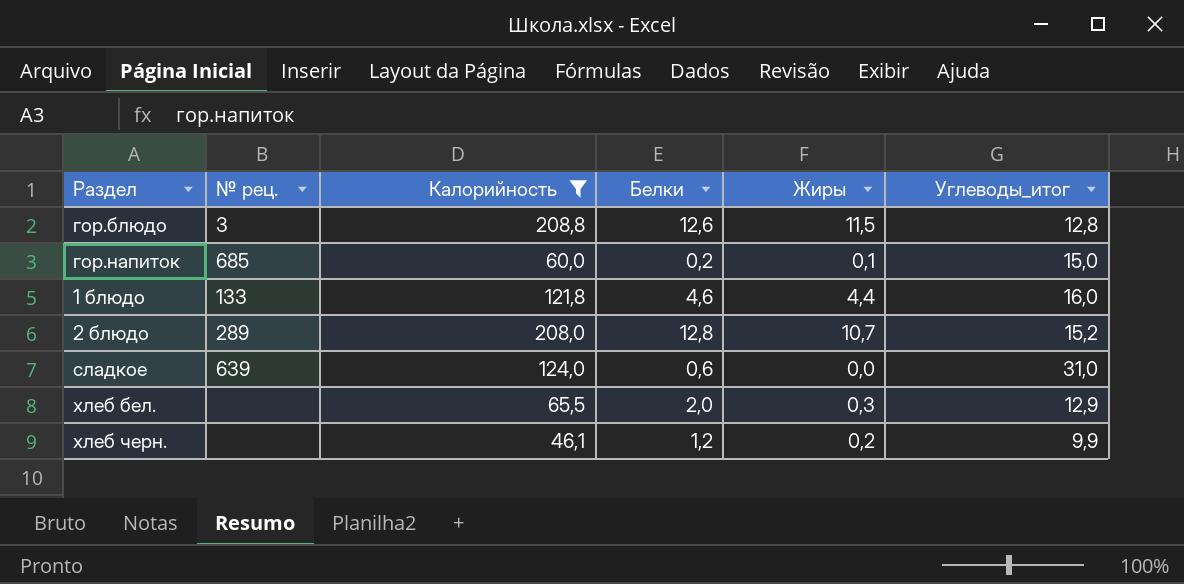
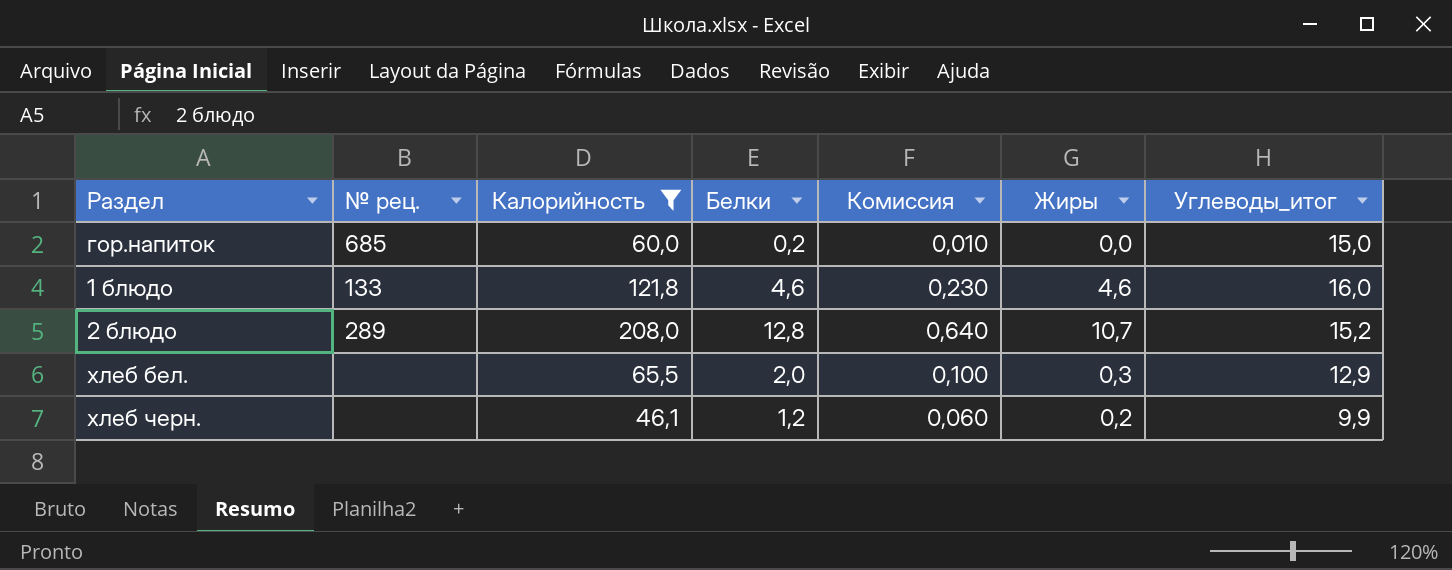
column Комиссия | formula: none -> [Белки] * 0,05
row гор.блюдо: 3 | 208,8 | 12,6 | 11,5 | 12,8 -> none
row сладкое: 639 | 124,0 | 0,6 | 0,0 | 31,0 -> none
гор.напиток | Жиры: 0,1 -> 0,0
1 блюдо | Жиры: 4,4 -> 4,6

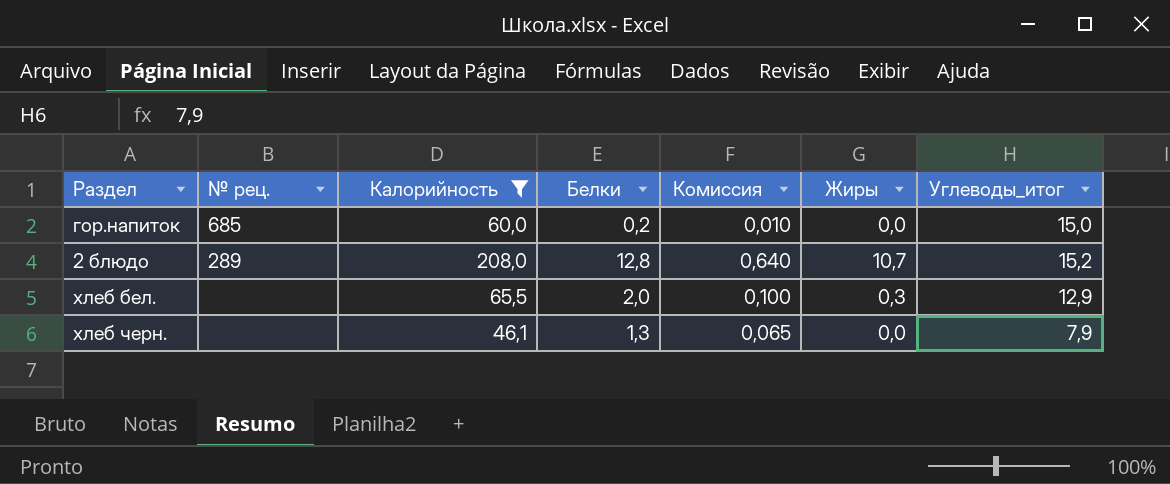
row 1 блюдо: 133 | 121,8 | 4,6 | 0,230 | 4,6 | 16,0 -> none
хлеб черн. | Белки: 1,2 -> 1,3
хлеб черн. | Комиссия: 0,060 -> 0,065
хлеб черн. | Жиры: 0,2 -> 0,0
хлеб черн. | Углеводы_итог: 9,9 -> 7,9

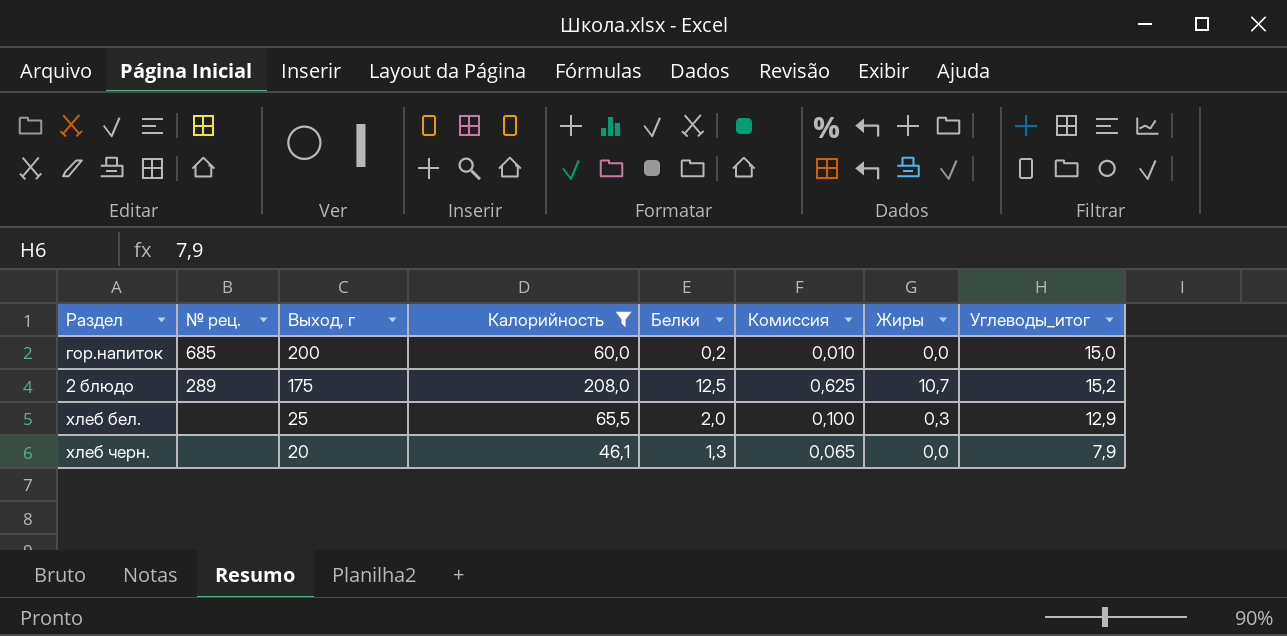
column Выход, г | position: none -> 3
2 блюдо | Белки: 12,8 -> 12,5
2 блюдо | Комиссия: 0,640 -> 0,625

